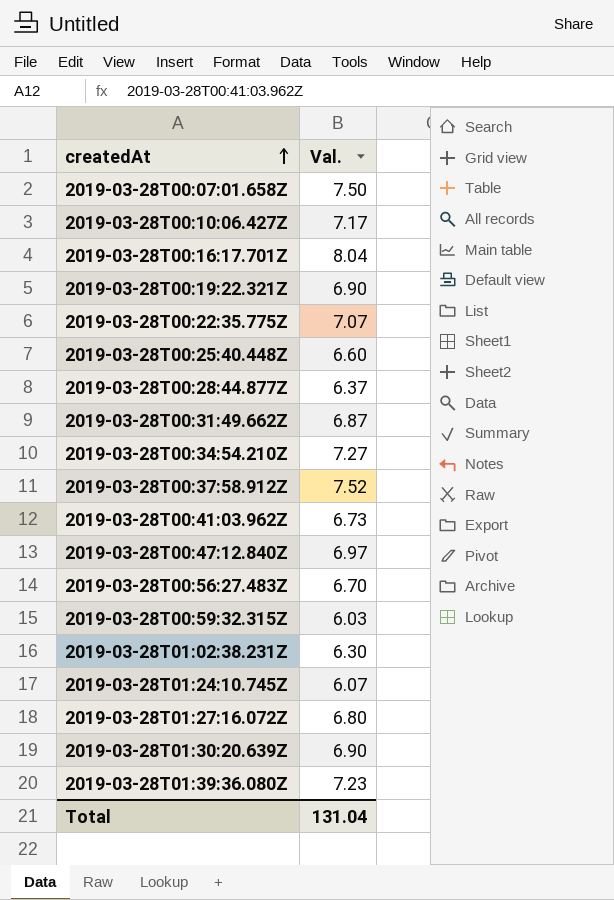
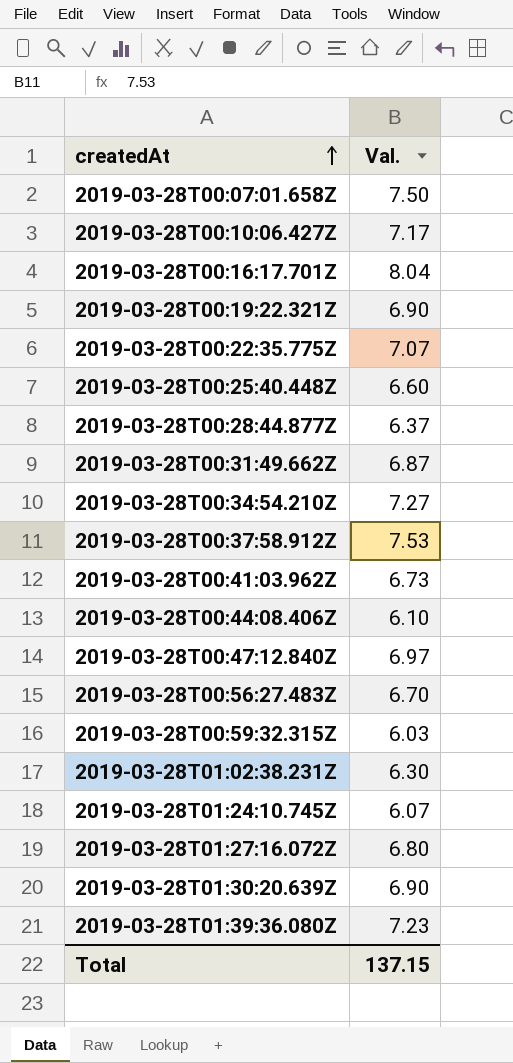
2019-03-28T00:37:58.912Z | Val.: 7.52 -> 7.53
row 2019-03-28T00:44:08.406Z: none -> 6.10
Total | Val.: 131.04 -> 137.15

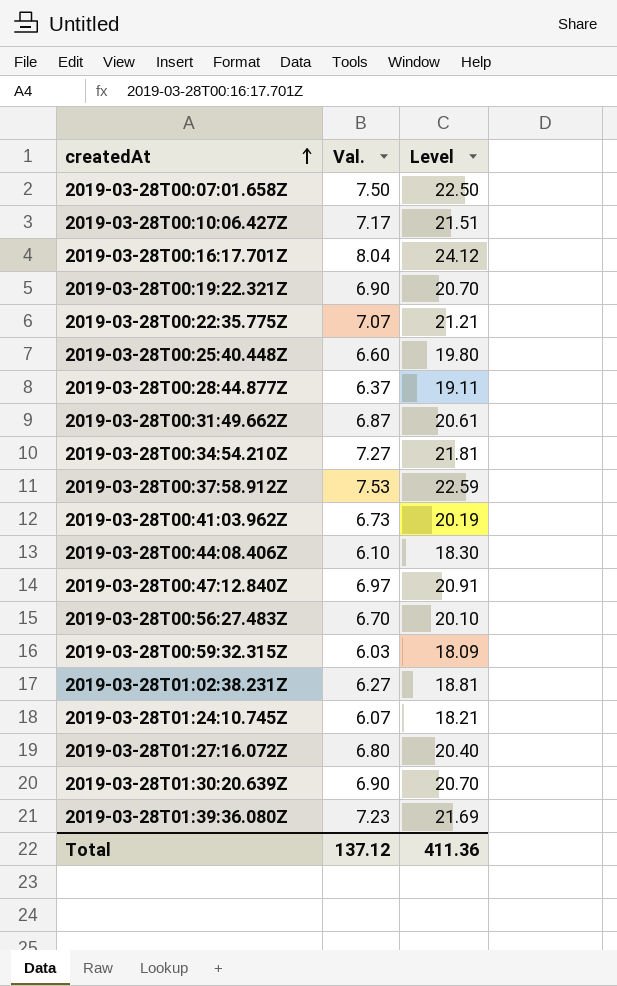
column Level | formula: none -> [Val.] * 3
2019-03-28T01:02:38.231Z | Val.: 6.30 -> 6.27
Total | Val.: 137.15 -> 137.12

